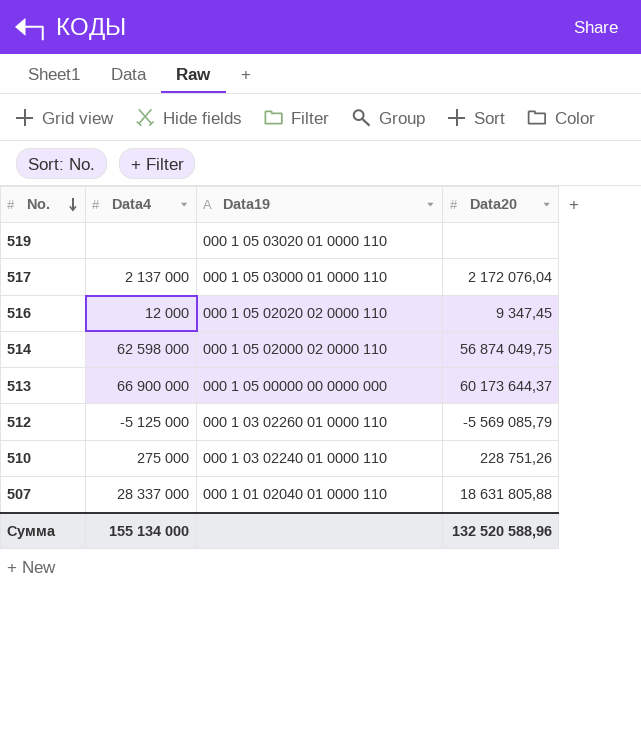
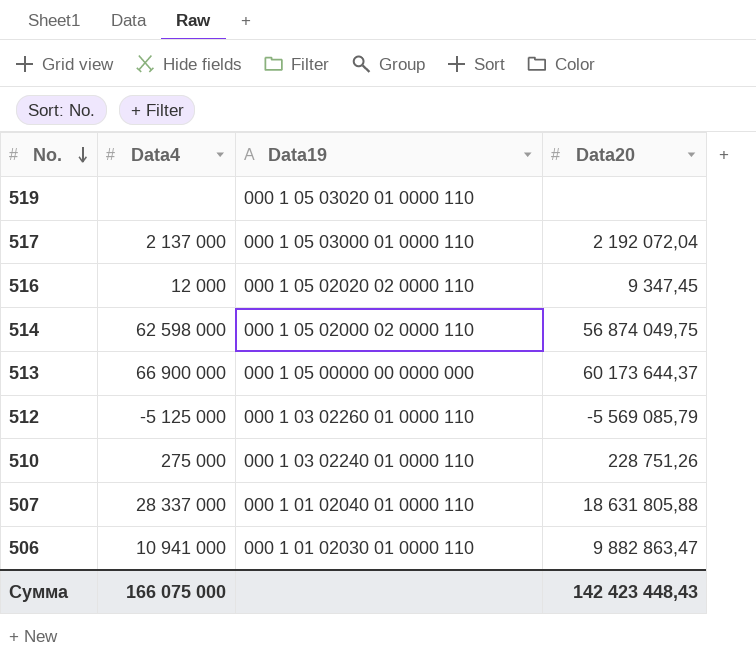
517 | Data20: 2 172 076,04 -> 2 192 072,04
row 506: none -> 10 941 000 | 000 1 01 02030 01 0000 110 | 9 882 863,47
Сумма | Data4: 155 134 000 -> 166 075 000
Сумма | Data20: 132 520 588,96 -> 142 423 448,43

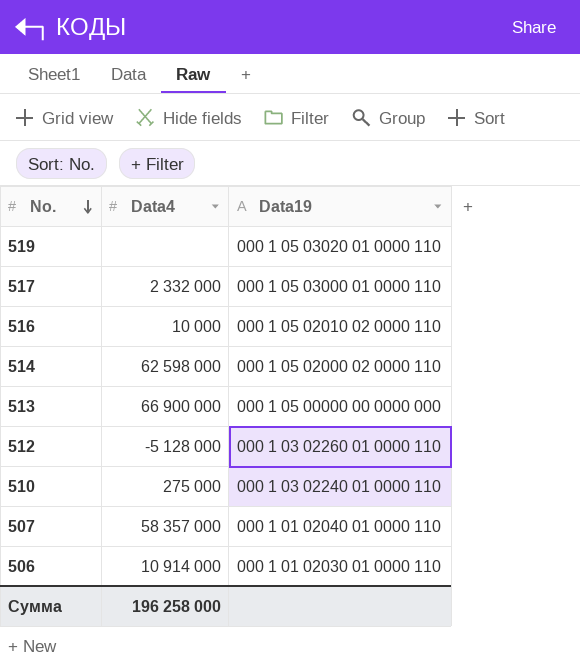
column Data20 | position: 4 -> none
517 | Data4: 2 137 000 -> 2 332 000
516 | Data4: 12 000 -> 10 000
516 | Data19: 000 1 05 02020 02 0000 110 -> 000 1 05 02010 02 0000 110
512 | Data4: -5 125 000 -> -5 128 000
507 | Data4: 28 337 000 -> 58 357 000
506 | Data4: 10 941 000 -> 10 914 000
Сумма | Data4: 166 075 000 -> 196 258 000

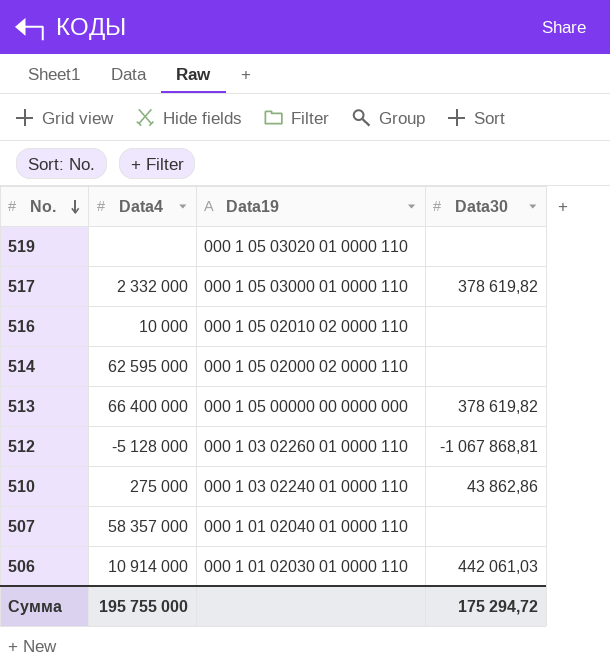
column Data30 | position: none -> 4
514 | Data4: 62 598 000 -> 62 595 000
513 | Data4: 66 900 000 -> 66 400 000
Сумма | Data4: 196 258 000 -> 195 755 000

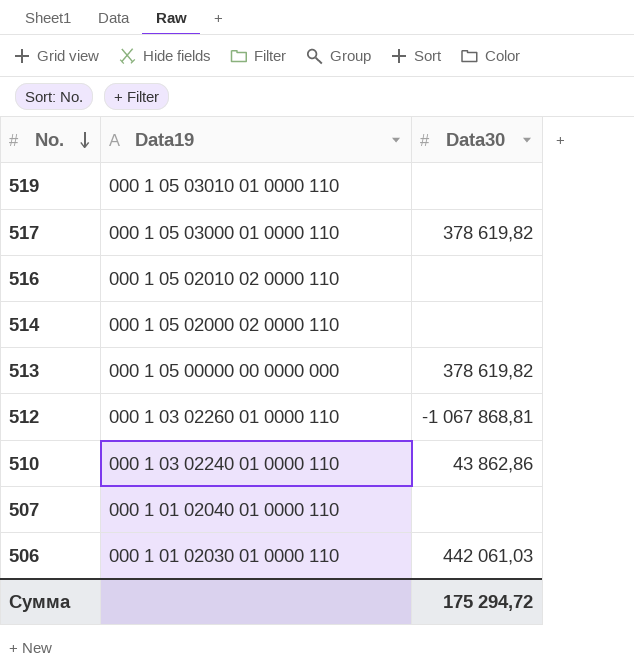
column Data4 | position: 2 -> none
519 | Data19: 000 1 05 03020 01 0000 110 -> 000 1 05 03010 01 0000 110

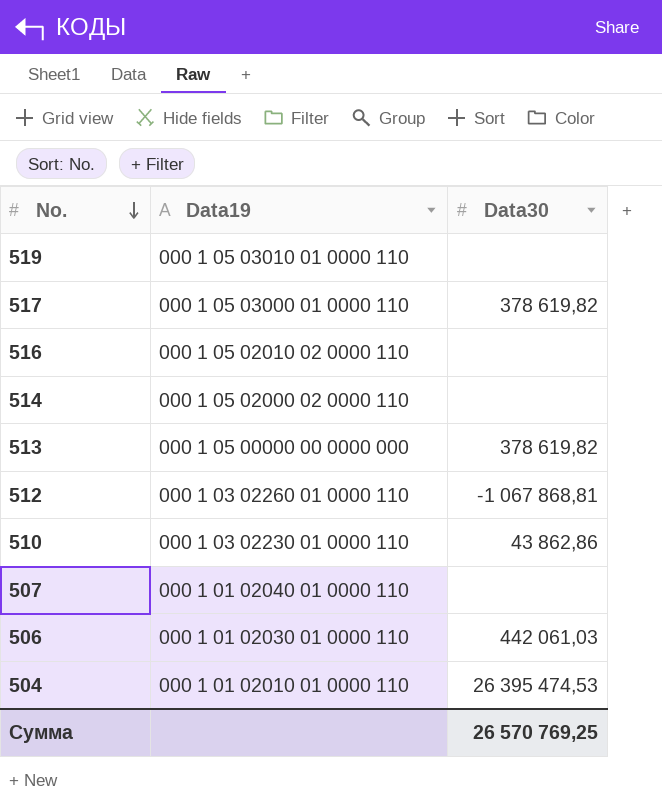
510 | Data19: 000 1 03 02240 01 0000 110 -> 000 1 03 02230 01 0000 110
row 504: none -> 000 1 01 02010 01 0000 110 | 26 395 474,53
Сумма | Data30: 175 294,72 -> 26 570 769,25

